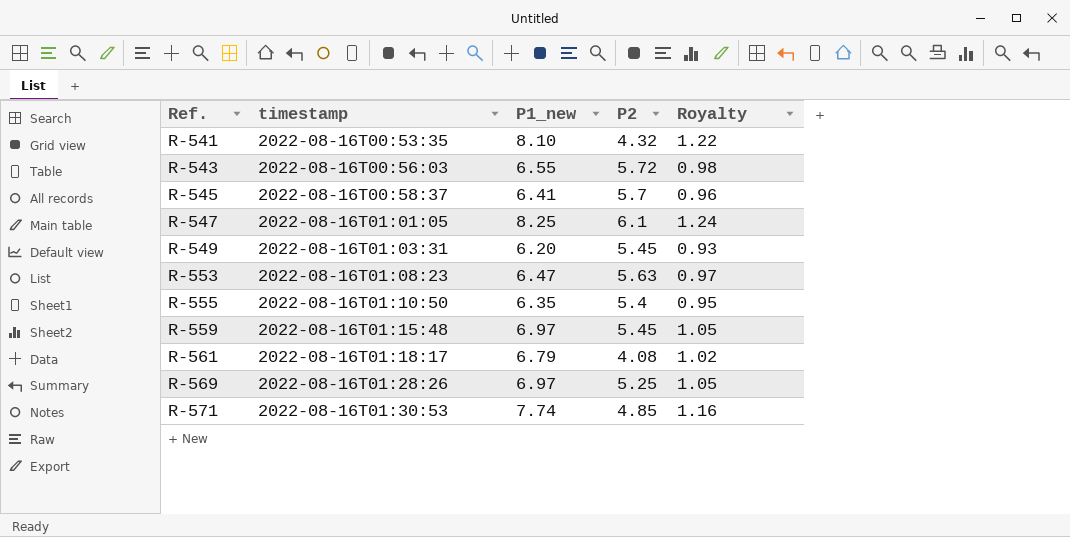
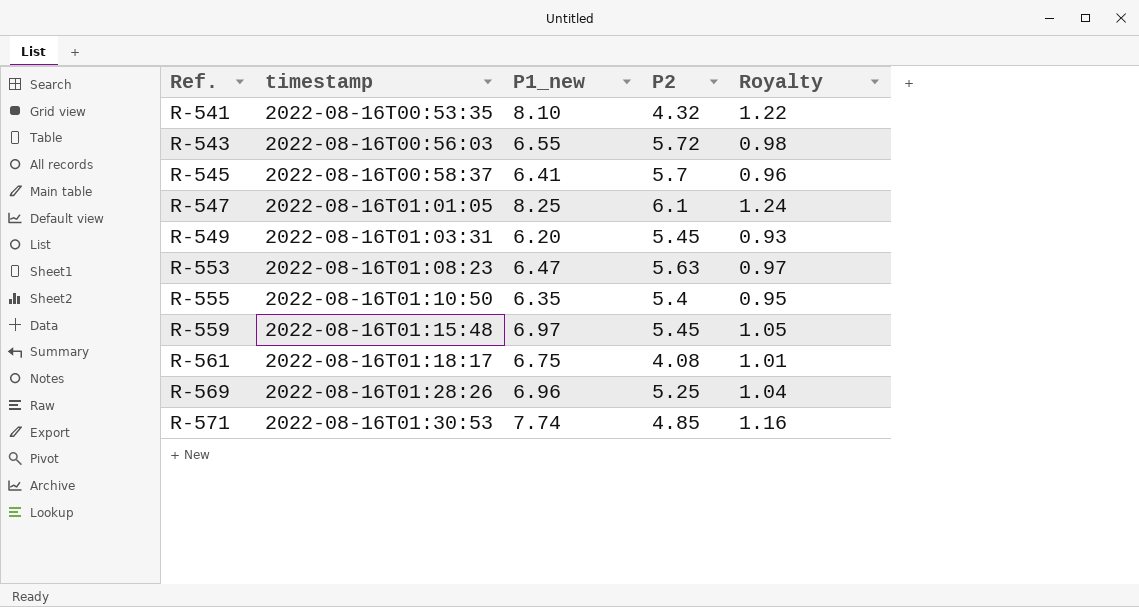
R-561 | P1_new: 6.79 -> 6.75
R-561 | Royalty: 1.02 -> 1.01
R-569 | P1_new: 6.97 -> 6.96
R-569 | Royalty: 1.05 -> 1.04

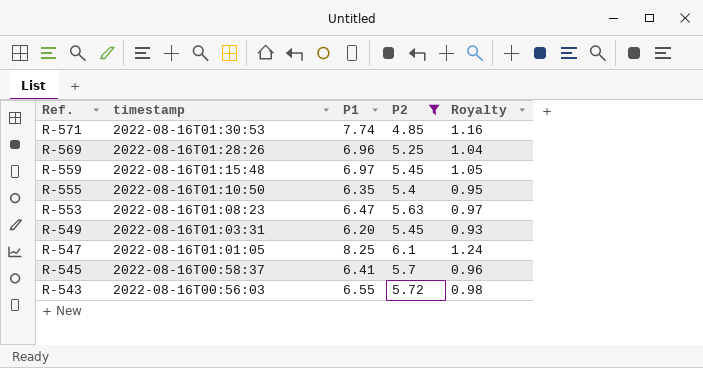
filter: none -> P2 >= 4.85
row order: Ref. ascending -> Ref. descending
column name: P1_new -> P1

